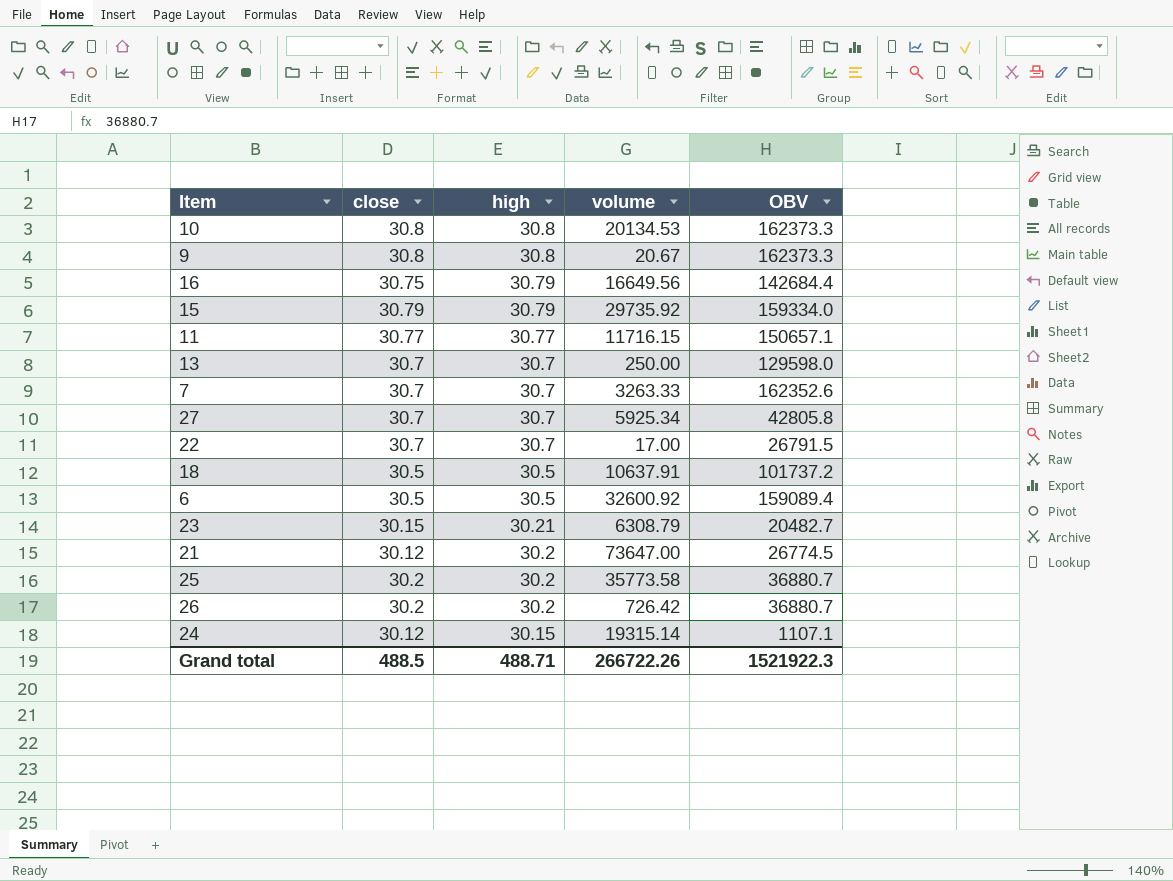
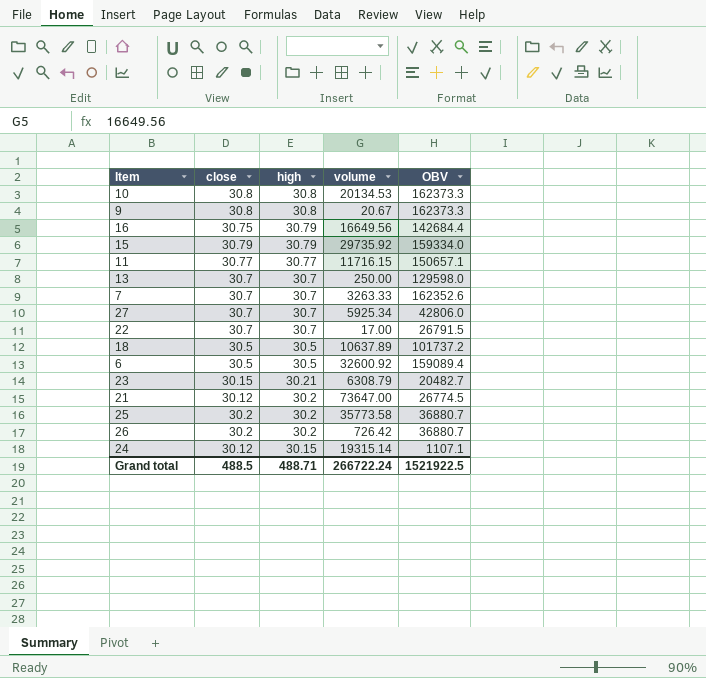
27 | OBV: 42805.8 -> 42806.0
18 | volume: 10637.91 -> 10637.89
Grand total | volume: 266722.26 -> 266722.24
Grand total | OBV: 1521922.3 -> 1521922.5

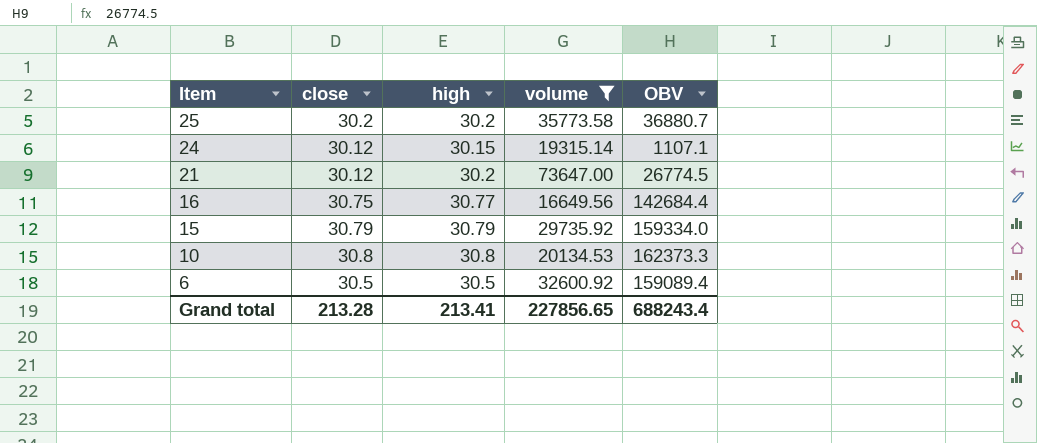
filter: none -> volume >= 16649.56
row order: high descending -> Item descending
16 | high: 30.79 -> 30.77
Grand total | close: 488.5 -> 213.28
Grand total | high: 488.71 -> 213.41
Grand total | volume: 266722.24 -> 227856.65
Grand total | OBV: 1521922.5 -> 688243.4

